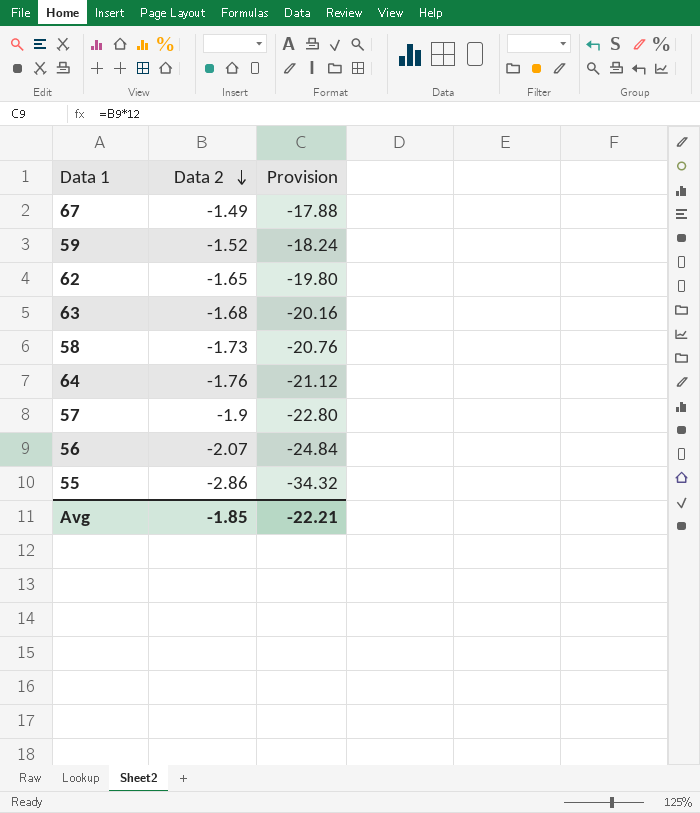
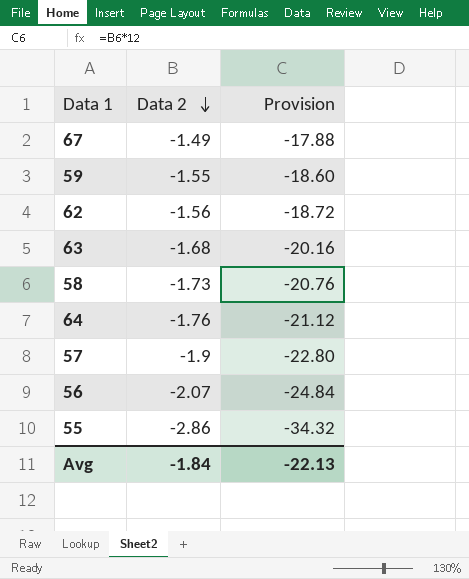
59 | Data 2: -1.52 -> -1.55
59 | Provision: -18.24 -> -18.60
62 | Data 2: -1.65 -> -1.56
62 | Provision: -19.80 -> -18.72
Avg | Data 2: -1.85 -> -1.84
Avg | Provision: -22.21 -> -22.13

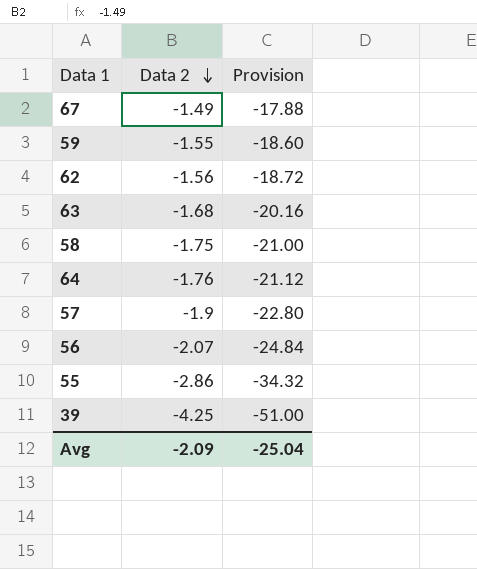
58 | Data 2: -1.73 -> -1.75
58 | Provision: -20.76 -> -21.00
row 39: none -> -4.25 | -51.00
Avg | Data 2: -1.84 -> -2.09
Avg | Provision: -22.13 -> -25.04

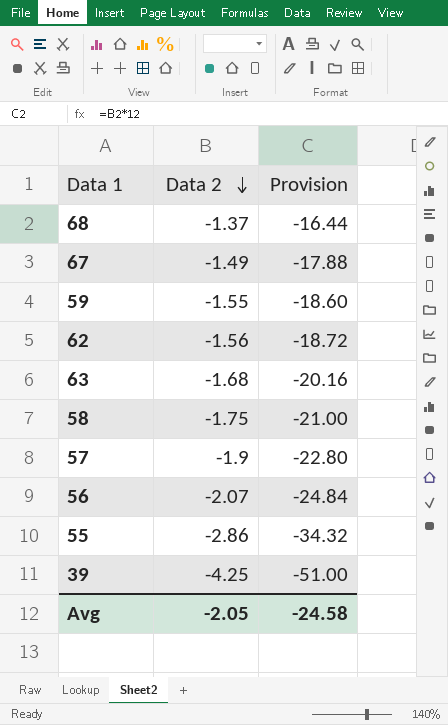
row 64: -1.76 | -21.12 -> none
row 68: none -> -1.37 | -16.44
Avg | Data 2: -2.09 -> -2.05
Avg | Provision: -25.04 -> -24.58

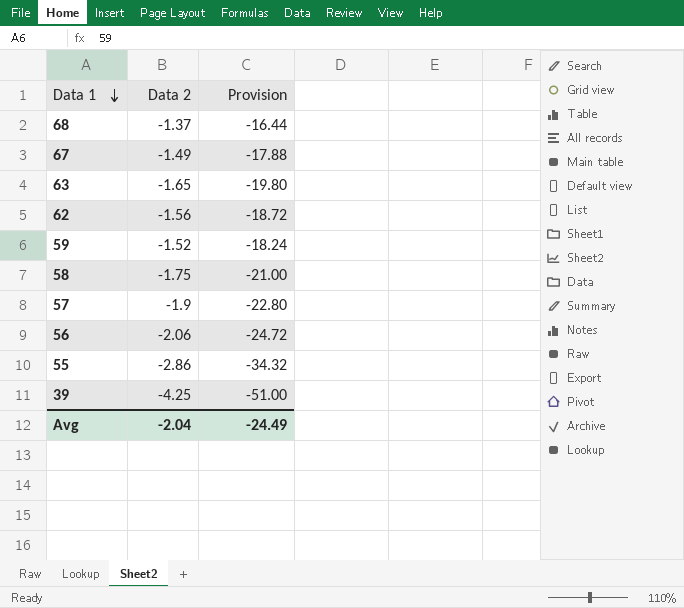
row order: Data 2 descending -> Data 1 descending
63 | Data 2: -1.68 -> -1.65
63 | Provision: -20.16 -> -19.80
59 | Data 2: -1.55 -> -1.52
59 | Provision: -18.60 -> -18.24
56 | Data 2: -2.07 -> -2.06
56 | Provision: -24.84 -> -24.72
Avg | Data 2: -2.05 -> -2.04
Avg | Provision: -24.58 -> -24.49

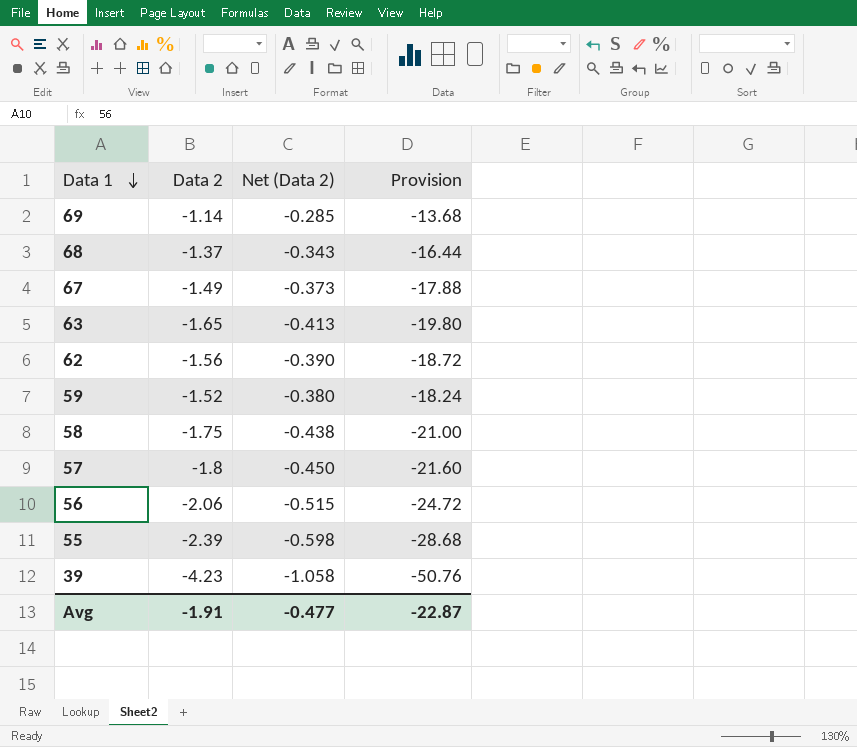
column Net (Data 2) | formula: none -> [Data 2] * 0.25
row 69: none -> -1.14 | -0.285 | -13.68
57 | Data 2: -1.9 -> -1.8
57 | Provision: -22.80 -> -21.60
55 | Data 2: -2.86 -> -2.39
55 | Provision: -34.32 -> -28.68
39 | Data 2: -4.25 -> -4.23
39 | Provision: -51.00 -> -50.76
Avg | Data 2: -2.04 -> -1.91
Avg | Provision: -24.49 -> -22.87

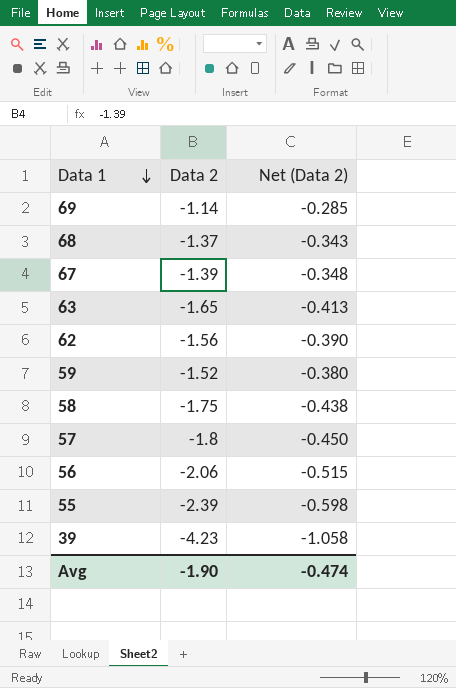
column Provision | formula: [Data 2] * 12 -> none
67 | Data 2: -1.49 -> -1.39
67 | Net (Data 2): -0.373 -> -0.348
Avg | Data 2: -1.91 -> -1.90
Avg | Net (Data 2): -0.477 -> -0.474

